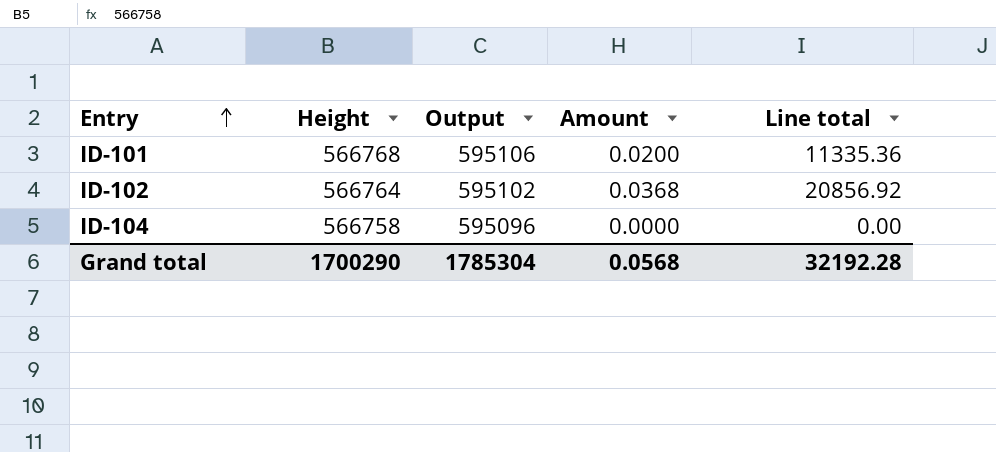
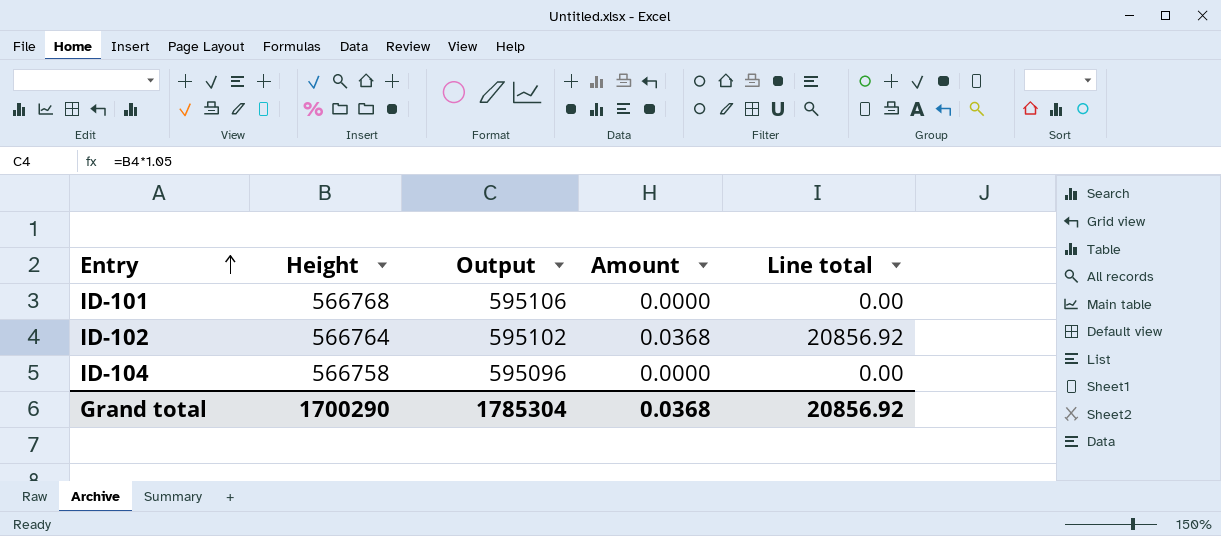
ID-101 | Amount: 0.0200 -> 0.0000
ID-101 | Line total: 11335.36 -> 0.00
Grand total | Amount: 0.0568 -> 0.0368
Grand total | Line total: 32192.28 -> 20856.92

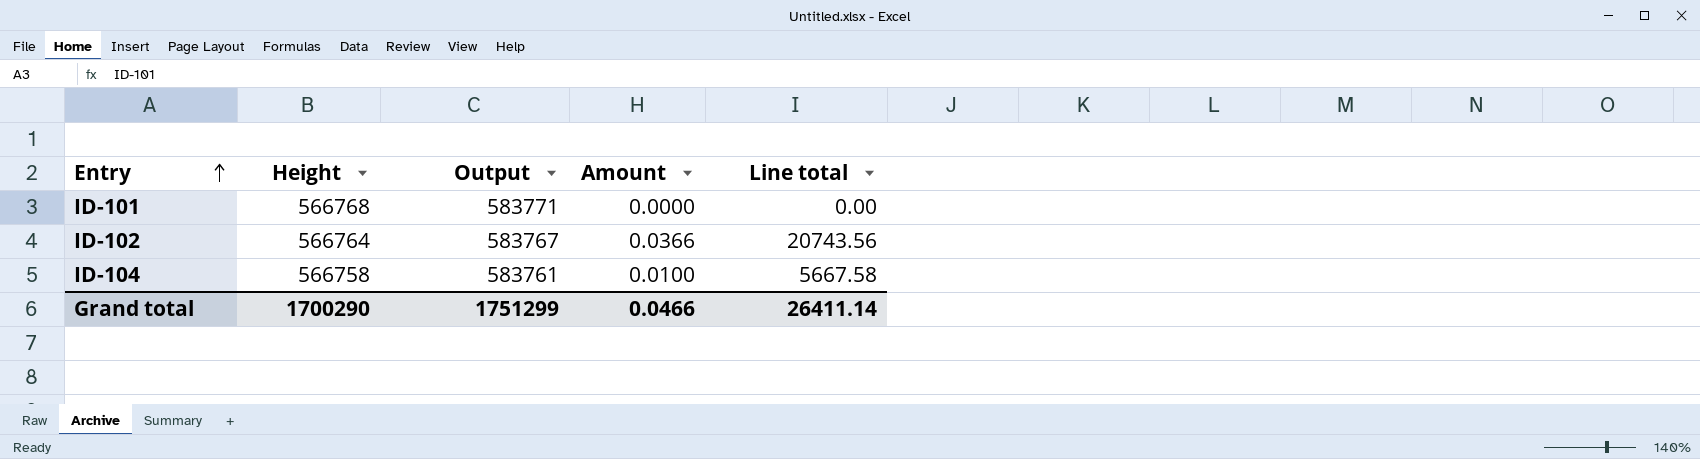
column Output | formula: [Height] * 1.05 -> [Height] * 1.03
ID-102 | Amount: 0.0368 -> 0.0366
ID-102 | Line total: 20856.92 -> 20743.56
ID-104 | Amount: 0.0000 -> 0.0100
ID-104 | Line total: 0.00 -> 5667.58
Grand total | Output: 1785304 -> 1751299
Grand total | Amount: 0.0368 -> 0.0466
Grand total | Line total: 20856.92 -> 26411.14

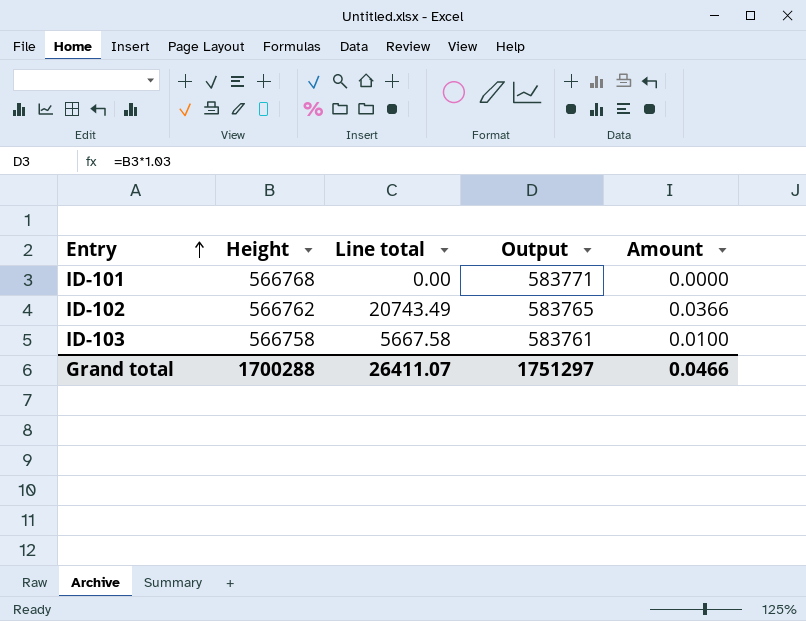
column Line total | position: 5 -> 3
row ID-104: 566758 | 583761 | 0.0100 | 5667.58 -> none
ID-102 | Height: 566764 -> 566762
ID-102 | Line total: 20743.56 -> 20743.49
ID-102 | Output: 583767 -> 583765
row ID-103: none -> 566758 | 5667.58 | 583761 | 0.0100
Grand total | Height: 1700290 -> 1700288
Grand total | Line total: 26411.14 -> 26411.07
Grand total | Output: 1751299 -> 1751297

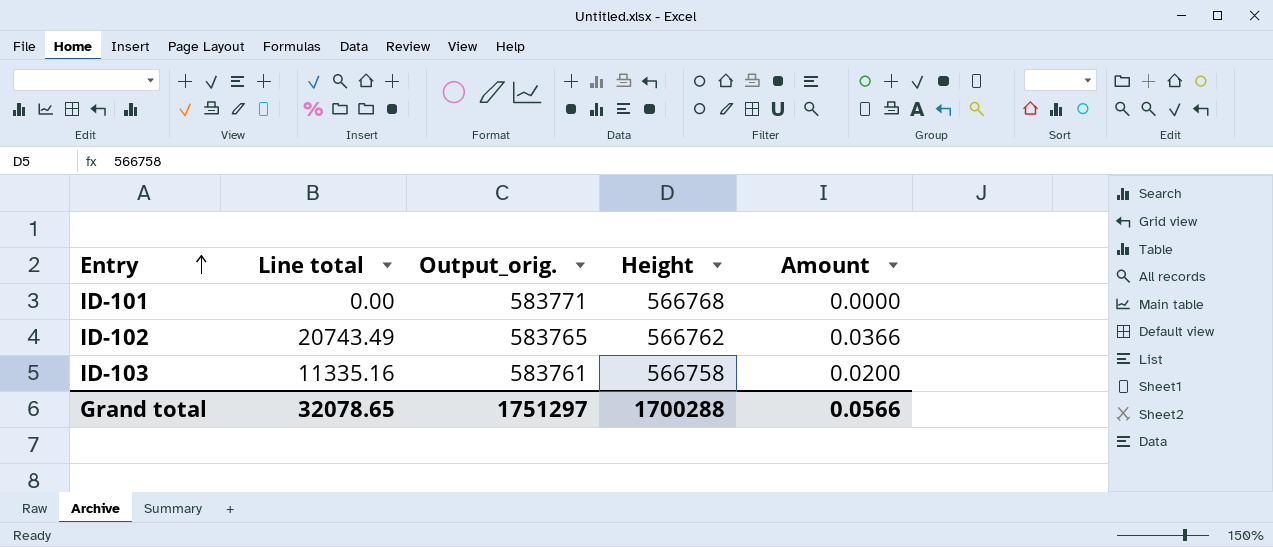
column name: Output -> Output_orig.
column Height | position: 2 -> 4
ID-103 | Line total: 5667.58 -> 11335.16
ID-103 | Amount: 0.0100 -> 0.0200
Grand total | Line total: 26411.07 -> 32078.65
Grand total | Amount: 0.0466 -> 0.0566

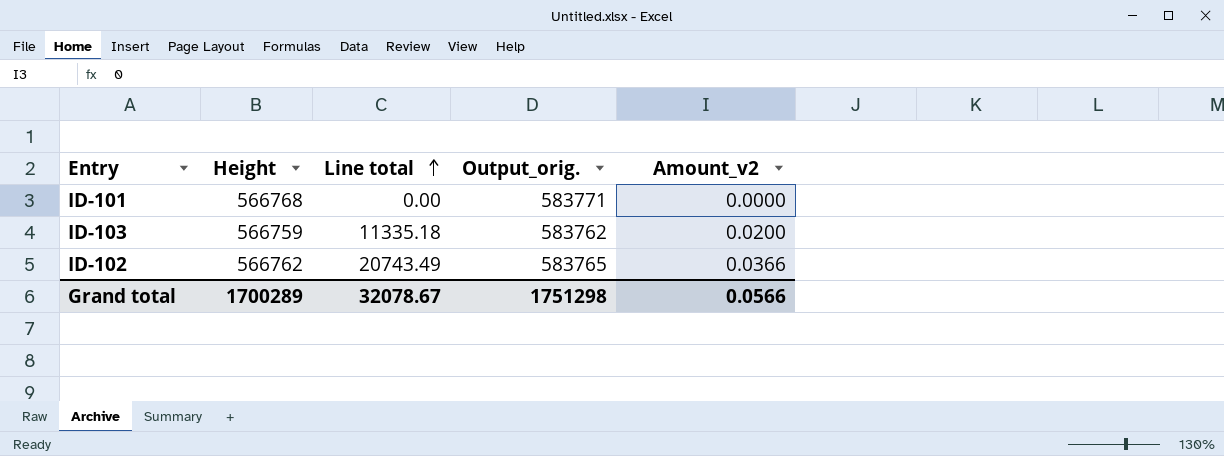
row order: Entry ascending -> Line total ascending
column Height | position: 4 -> 2
column name: Amount -> Amount_v2
ID-103 | Height: 566758 -> 566759
ID-103 | Line total: 11335.16 -> 11335.18
ID-103 | Output_orig.: 583761 -> 583762
Grand total | Height: 1700288 -> 1700289
Grand total | Line total: 32078.65 -> 32078.67
Grand total | Output_orig.: 1751297 -> 1751298

